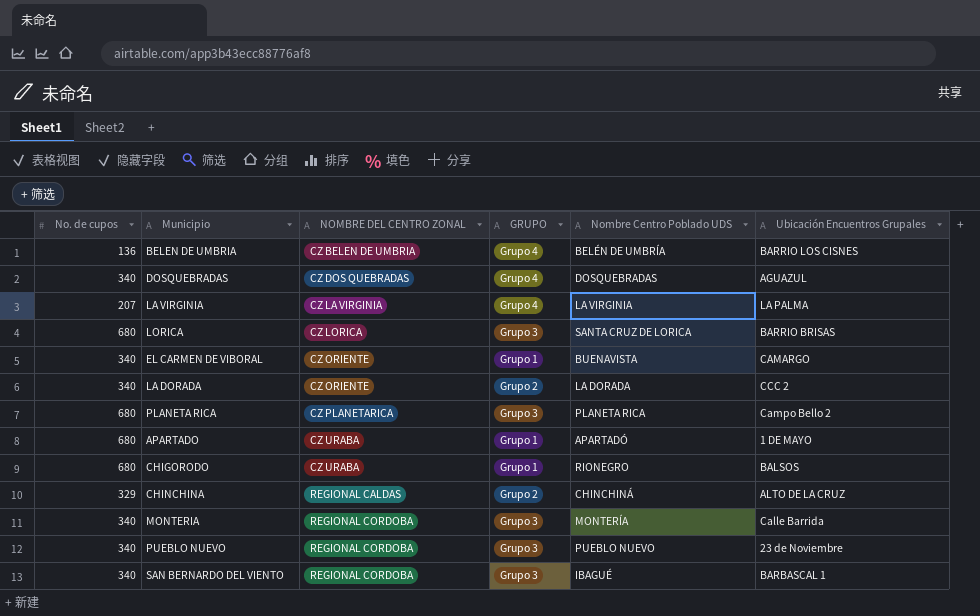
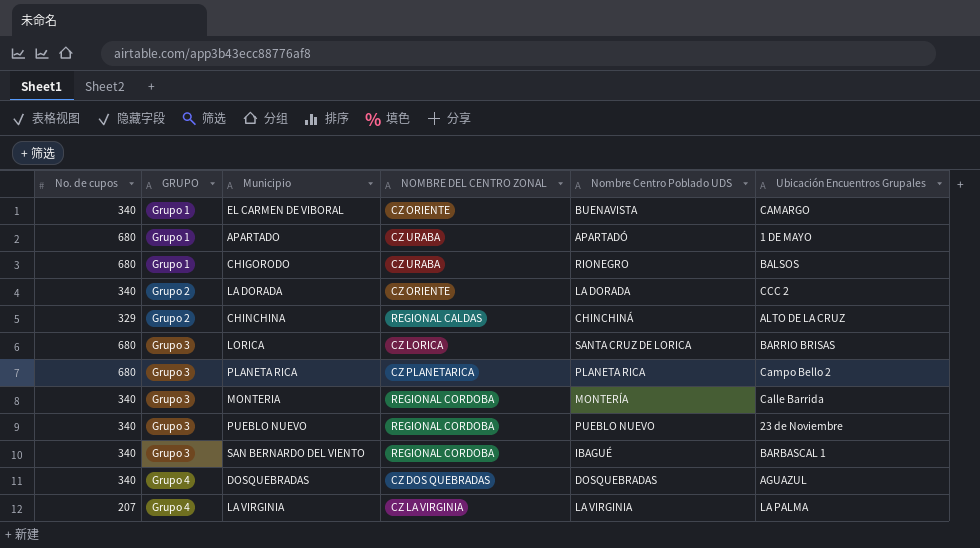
row order: NOMBRE DEL CENTRO ZONAL ascending -> GRUPO ascending
column GRUPO | position: 4 -> 2
row BELEN DE UMBRIA: 136 | CZ BELEN DE UMBRIA | Grupo 4 | BELÉN DE UMBRÍA | BARRIO LOS CISNES -> none

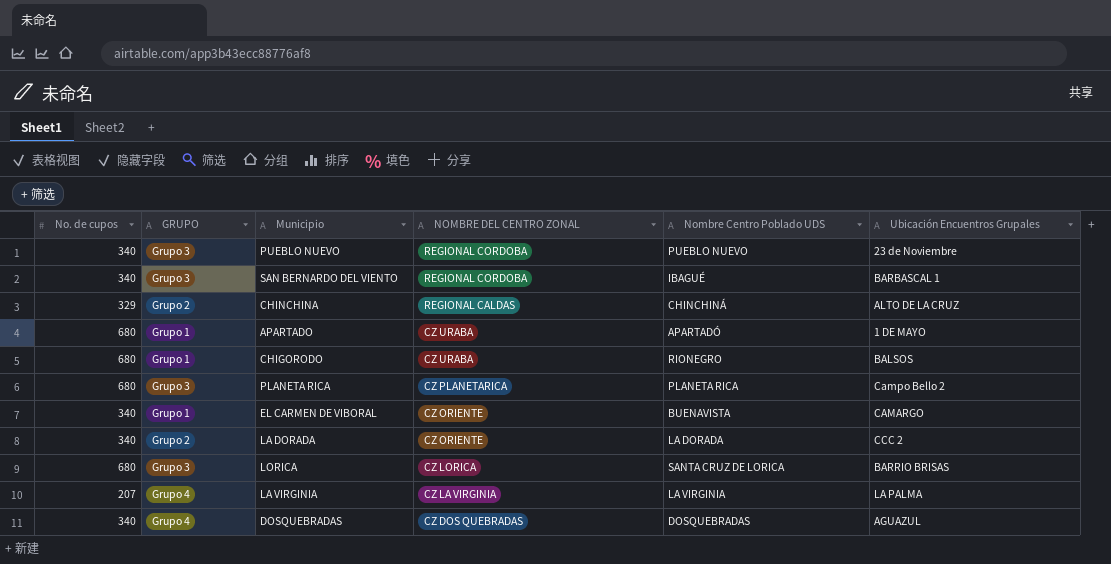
row order: GRUPO ascending -> NOMBRE DEL CENTRO ZONAL descending
row MONTERIA: 340 | Grupo 3 | REGIONAL CORDOBA | MONTERÍA | Calle Barrida -> none

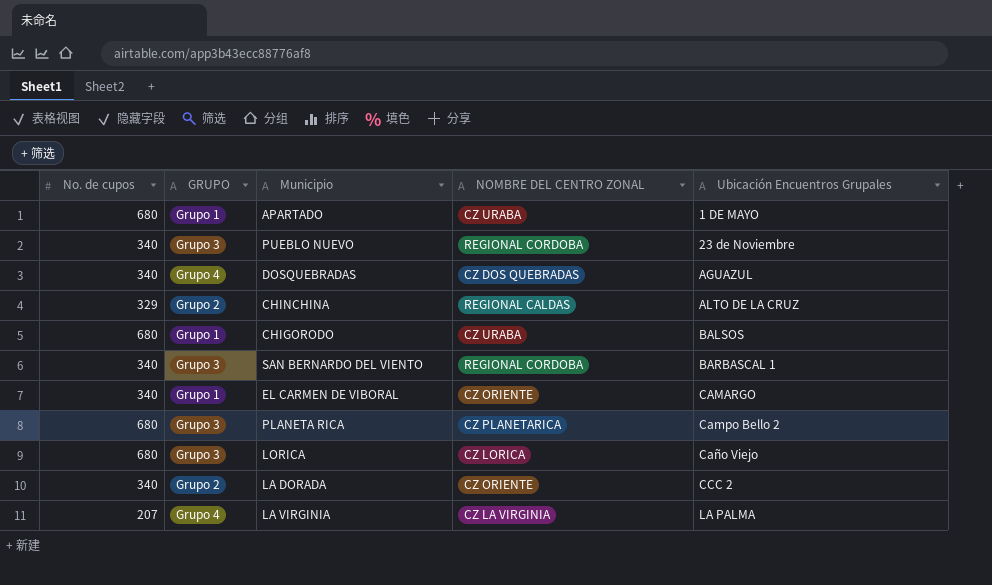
row order: NOMBRE DEL CENTRO ZONAL descending -> Ubicación Encuentros Grupales ascending
column Nombre Centro Poblado UDS | position: 5 -> none
LORICA | Ubicación Encuentros Grupales: BARRIO BRISAS -> Caño Viejo

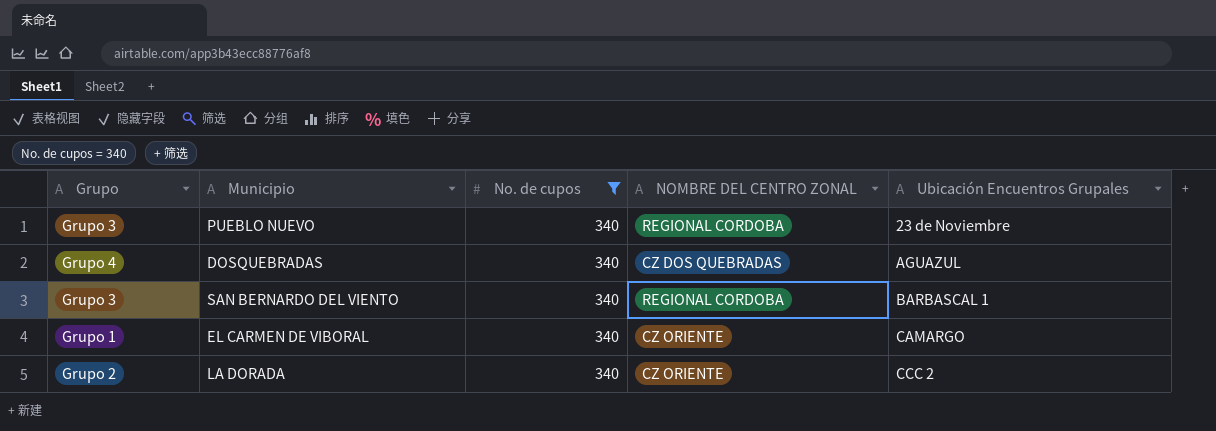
filter: none -> No. de cupos = 340
column name: GRUPO -> Grupo
column No. de cupos | position: 1 -> 3

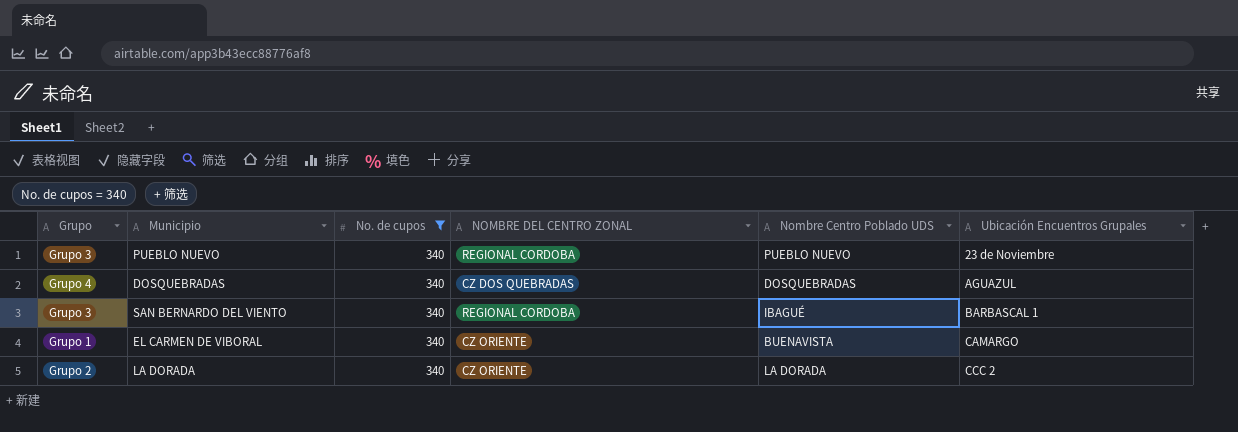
column Nombre Centro Poblado UDS | position: none -> 5

